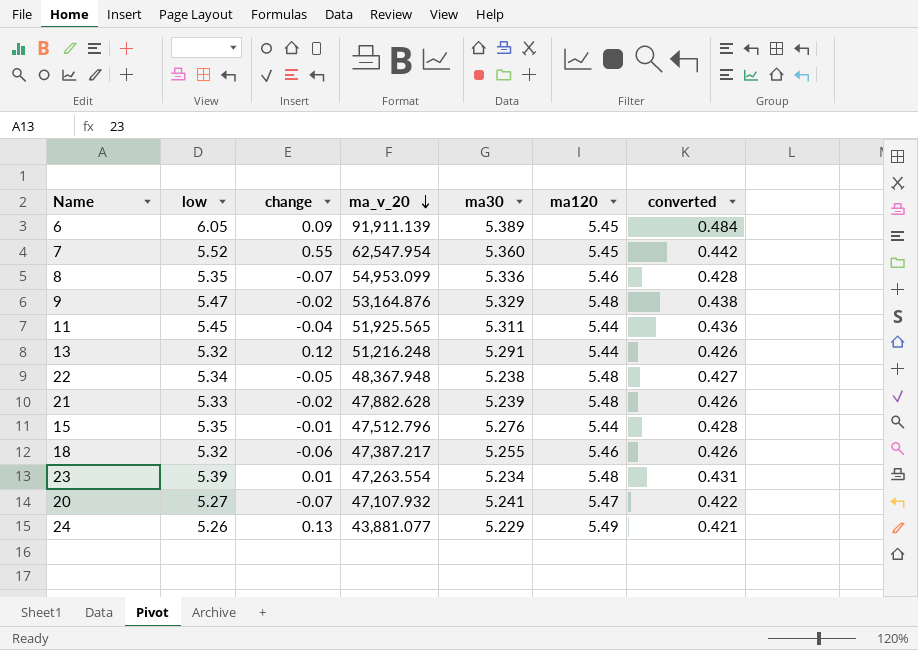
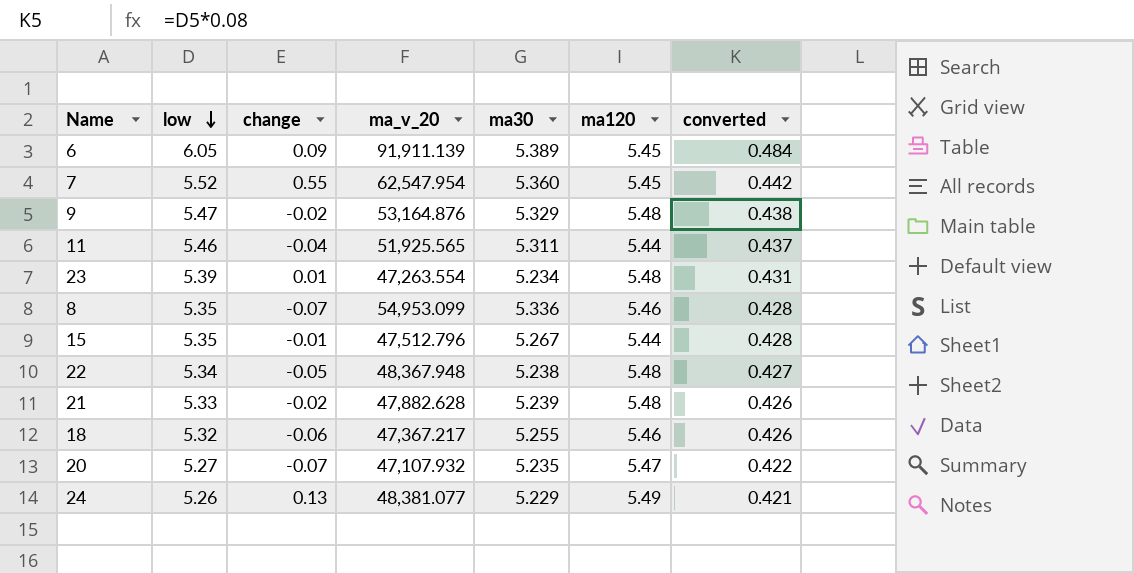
row order: ma_v_20 descending -> low descending
row 13: 5.32 | 0.12 | 51,216.248 | 5.291 | 5.44 | 0.426 -> none
11 | low: 5.45 -> 5.46
11 | converted: 0.436 -> 0.437
15 | ma30: 5.276 -> 5.267
18 | ma_v_20: 47,387.217 -> 47,367.217
20 | ma30: 5.241 -> 5.235
24 | ma_v_20: 43,881.077 -> 48,381.077

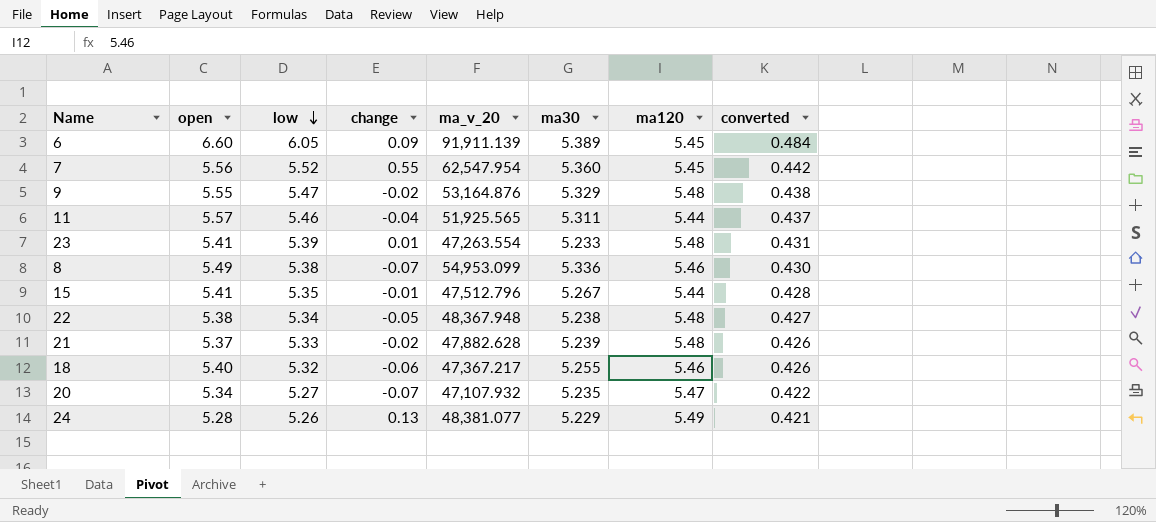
column open | position: none -> 2
23 | ma30: 5.234 -> 5.233
8 | low: 5.35 -> 5.38
8 | converted: 0.428 -> 0.430

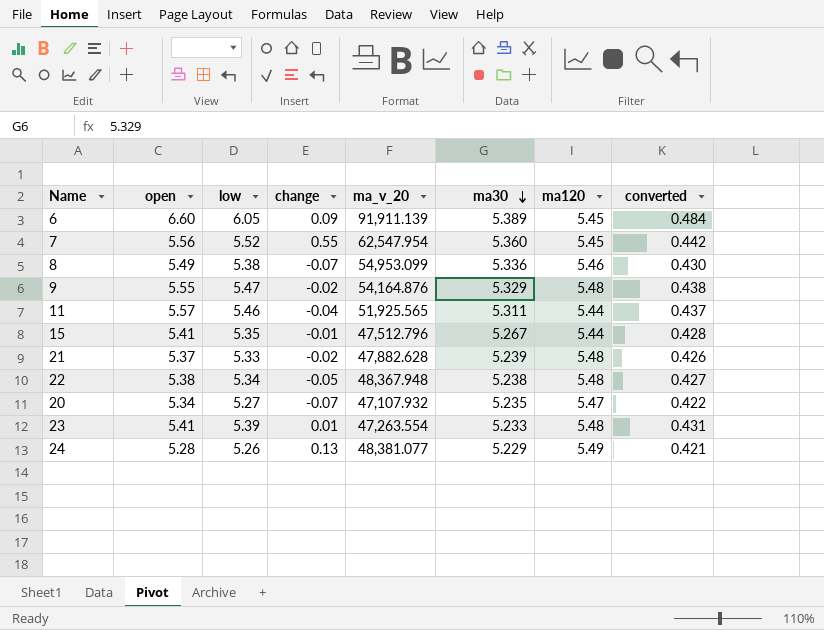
row order: low descending -> ma30 descending
row 18: 5.40 | 5.32 | -0.06 | 47,367.217 | 5.255 | 5.46 | 0.426 -> none
9 | ma_v_20: 53,164.876 -> 54,164.876

